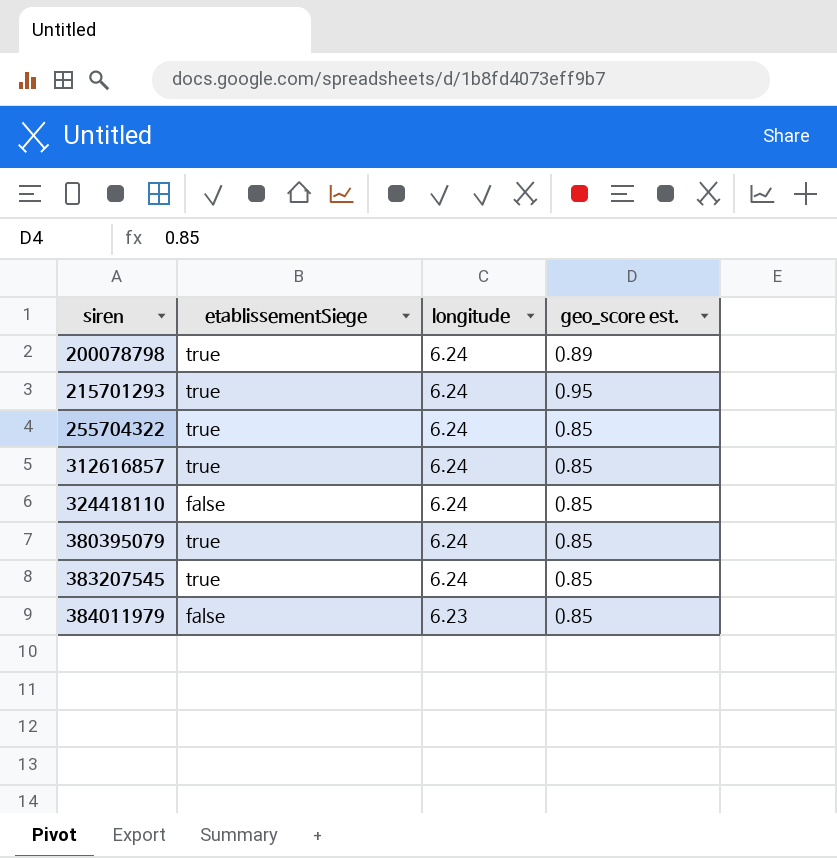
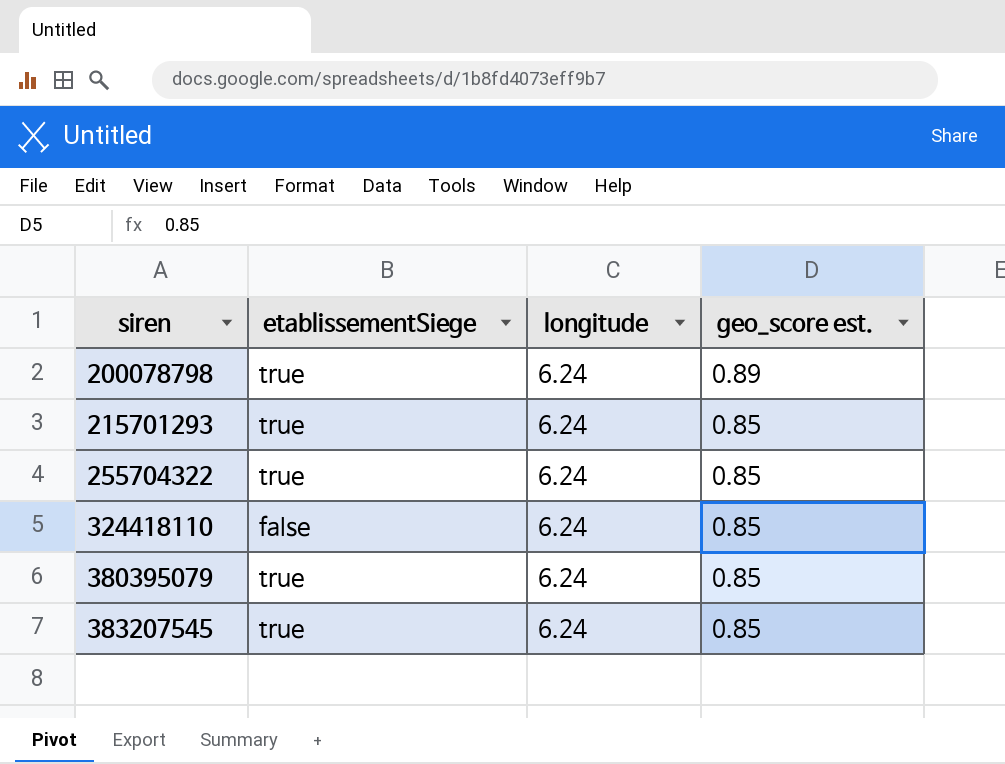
row 312616857: true | 6.24 | 0.85 -> none
row 384011979: false | 6.23 | 0.85 -> none
215701293 | geo_score est.: 0.95 -> 0.85

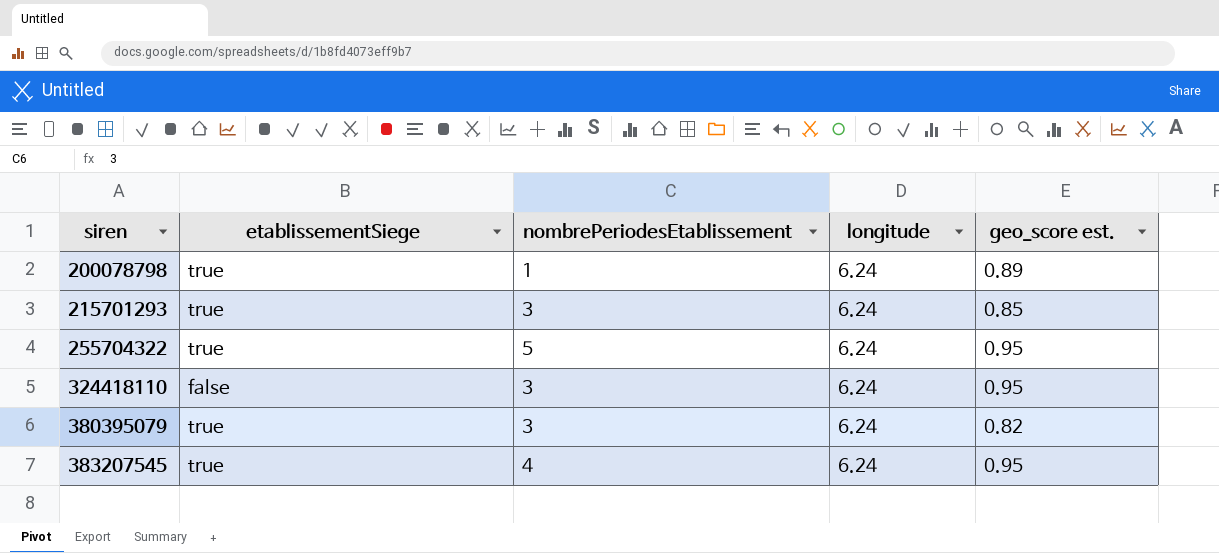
column nombrePeriodesEtablissement | position: none -> 3
255704322 | geo_score est.: 0.85 -> 0.95
324418110 | geo_score est.: 0.85 -> 0.95
380395079 | geo_score est.: 0.85 -> 0.82
383207545 | geo_score est.: 0.85 -> 0.95

